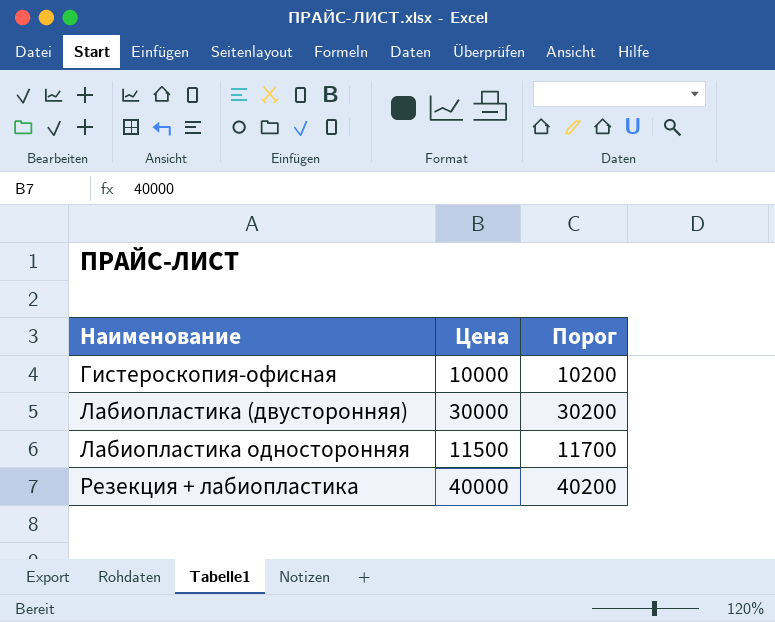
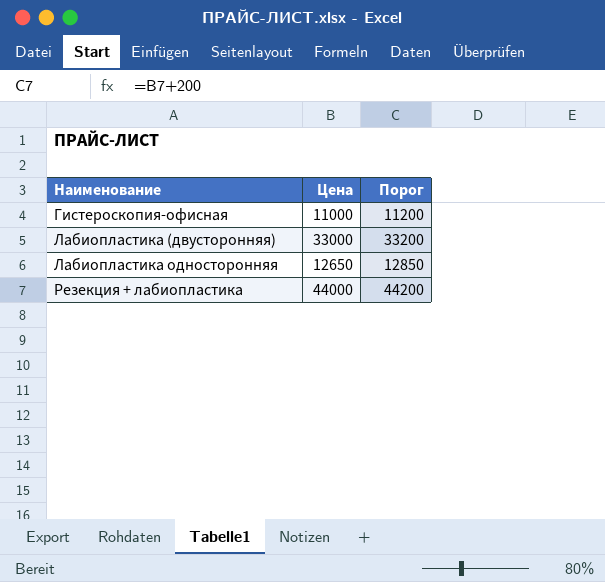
Гистероскопия-офисная | Цена: 10000 -> 11000
Гистероскопия-офисная | Порог: 10200 -> 11200
Лабиопластика (двусторонняя) | Цена: 30000 -> 33000
Лабиопластика (двусторонняя) | Порог: 30200 -> 33200
Лабиопластика односторонняя | Цена: 11500 -> 12650
Лабиопластика односторонняя | Порог: 11700 -> 12850
Резекция + лабиопластика | Цена: 40000 -> 44000
Резекция + лабиопластика | Порог: 40200 -> 44200

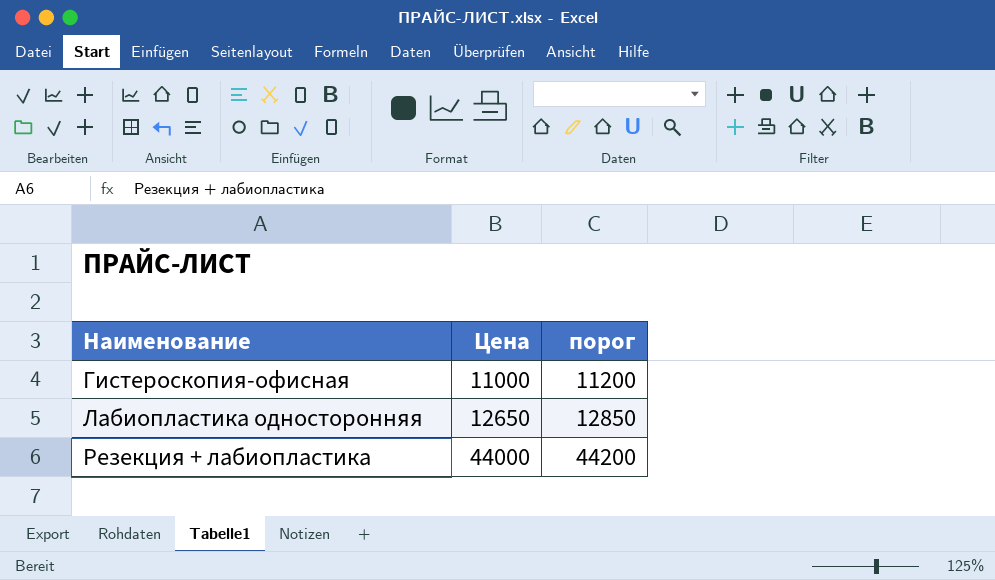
column name: Порог -> порог
row Лабиопластика (двусторонняя): 33000 | 33200 -> none

